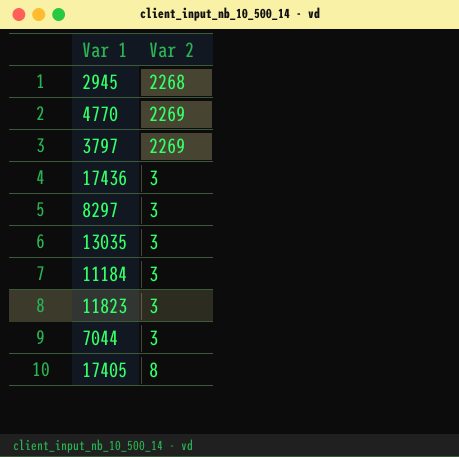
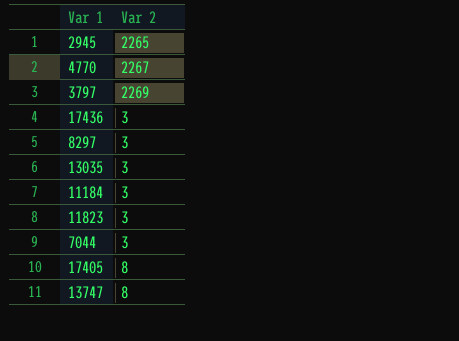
2945 | Var 2: 2268 -> 2265
4770 | Var 2: 2269 -> 2267
row 13747: none -> 8

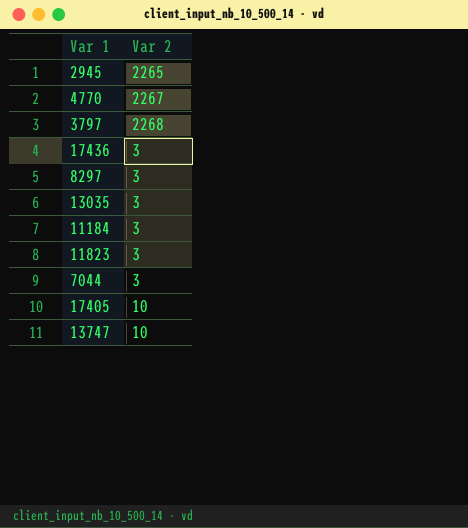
3797 | Var 2: 2269 -> 2268
17405 | Var 2: 8 -> 10
13747 | Var 2: 8 -> 10

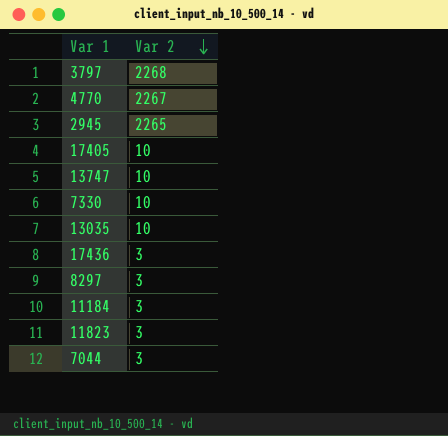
row order: none -> Var 2 descending
row 7330: none -> 10
13035 | Var 2: 3 -> 10

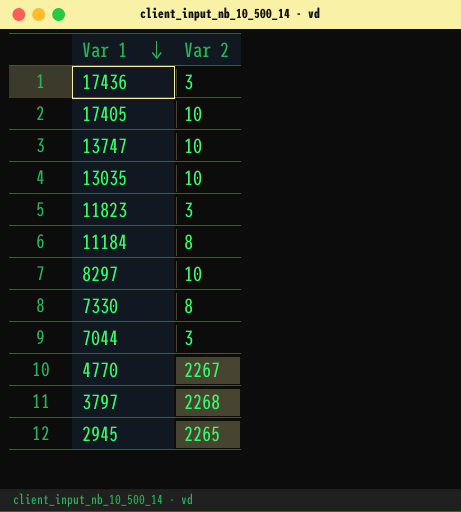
row order: Var 2 descending -> Var 1 descending
11184 | Var 2: 3 -> 8
8297 | Var 2: 3 -> 10
7330 | Var 2: 10 -> 8

